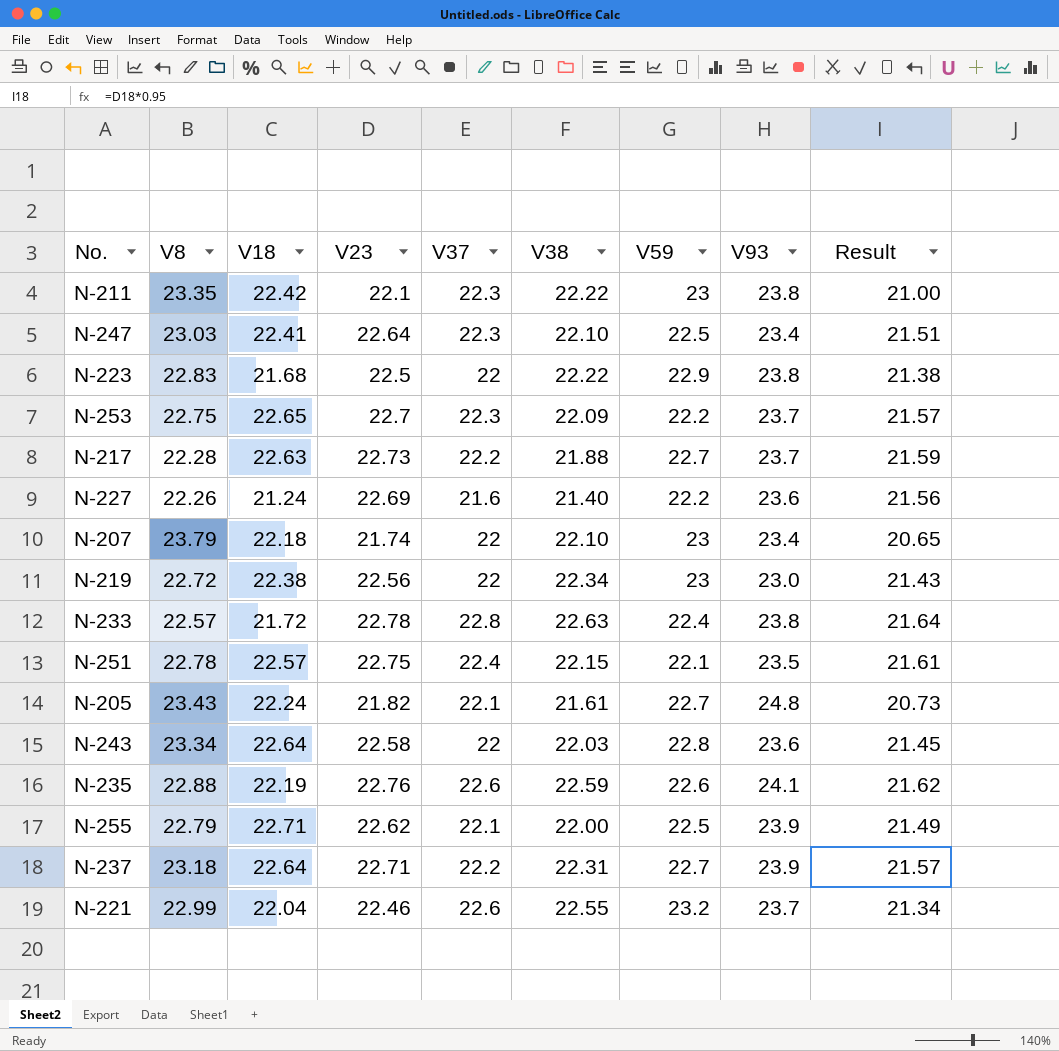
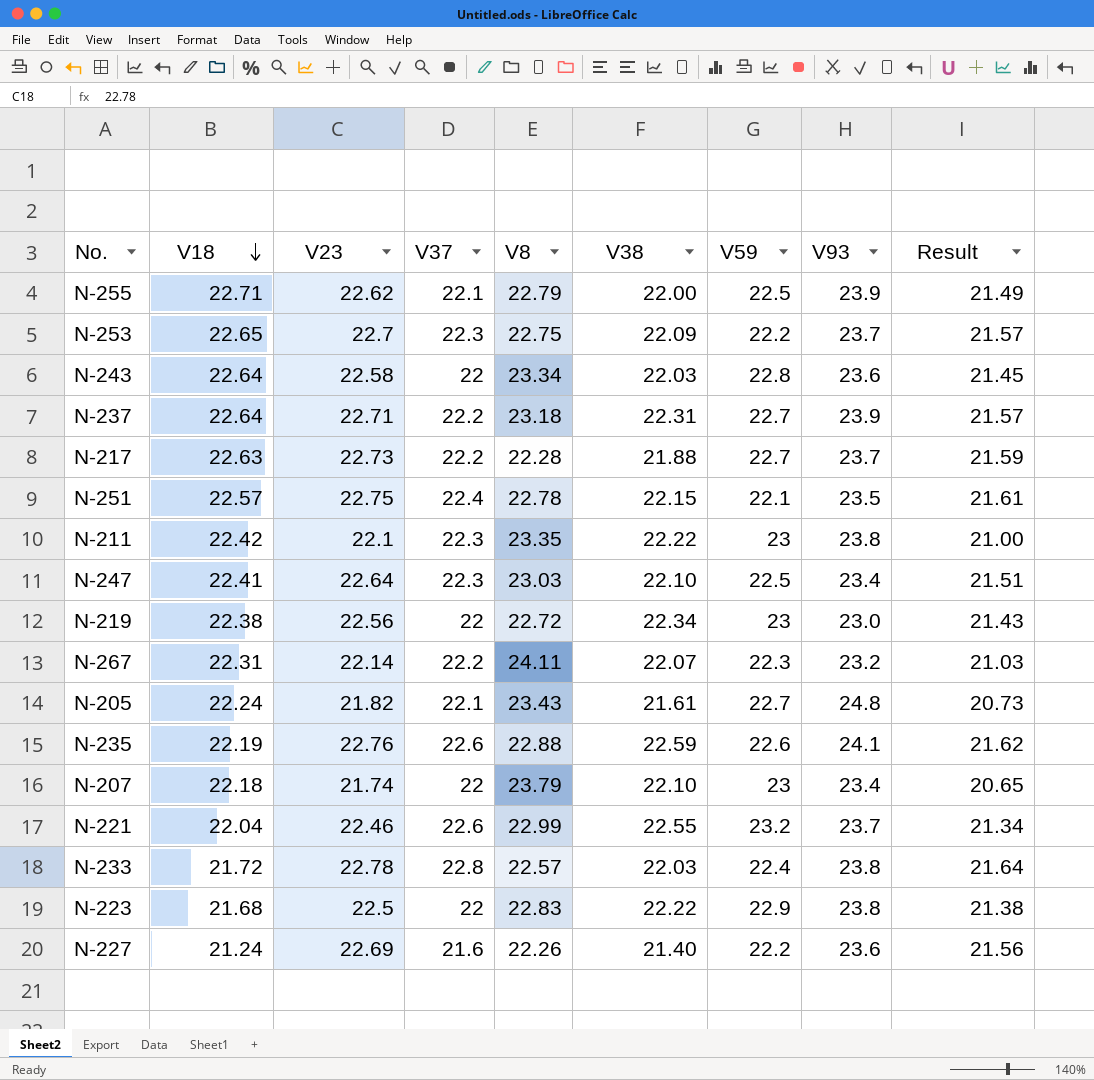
row order: none -> V18 descending
column V8 | position: 2 -> 5
row N-267: none -> 22.31 | 22.14 | 22.2 | 24.11 | 22.07 | 22.3 | 23.2 | 21.03
N-233 | V38: 22.63 -> 22.03

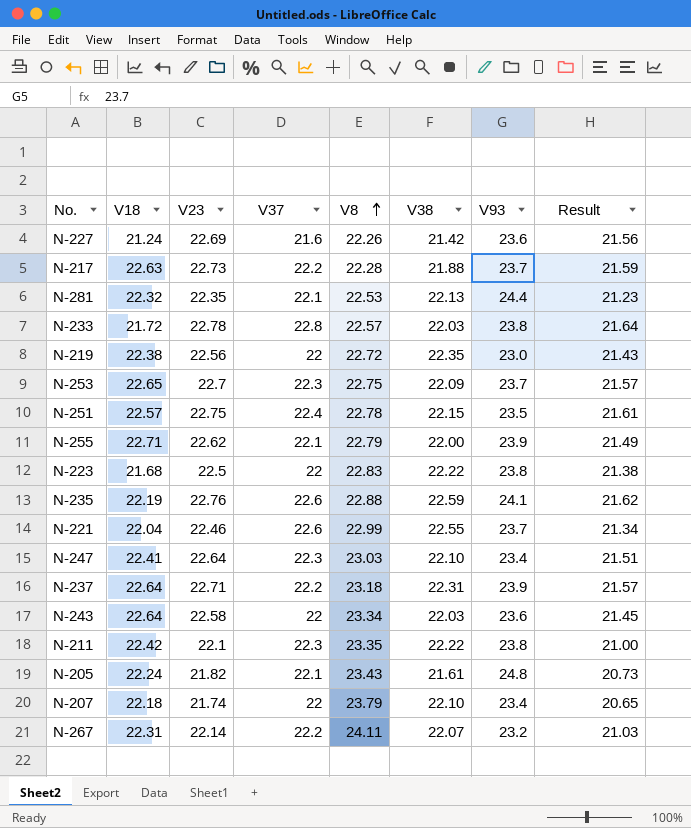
row order: V18 descending -> V8 ascending
column V59 | position: 7 -> none
N-227 | V38: 21.40 -> 21.42
row N-281: none -> 22.32 | 22.35 | 22.1 | 22.53 | 22.13 | 24.4 | 21.23
N-219 | V38: 22.34 -> 22.35

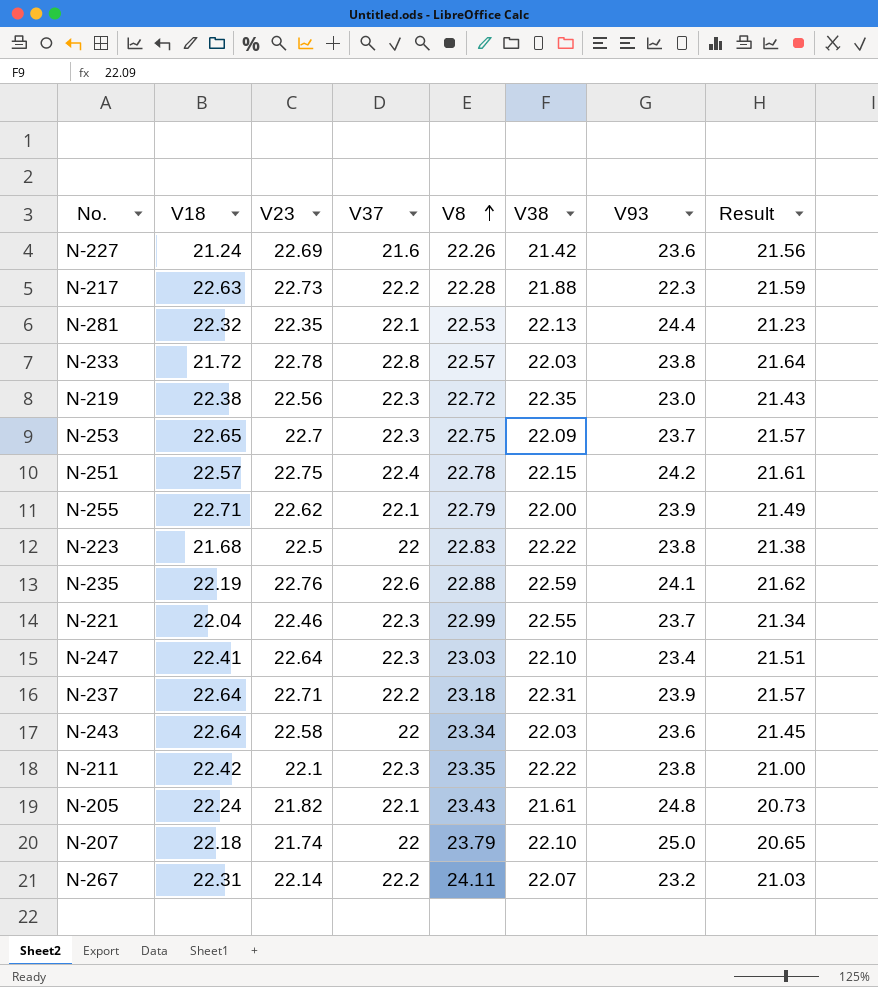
N-217 | V93: 23.7 -> 22.3
N-219 | V37: 22 -> 22.3
N-251 | V93: 23.5 -> 24.2
N-221 | V37: 22.6 -> 22.3
N-207 | V93: 23.4 -> 25.0

